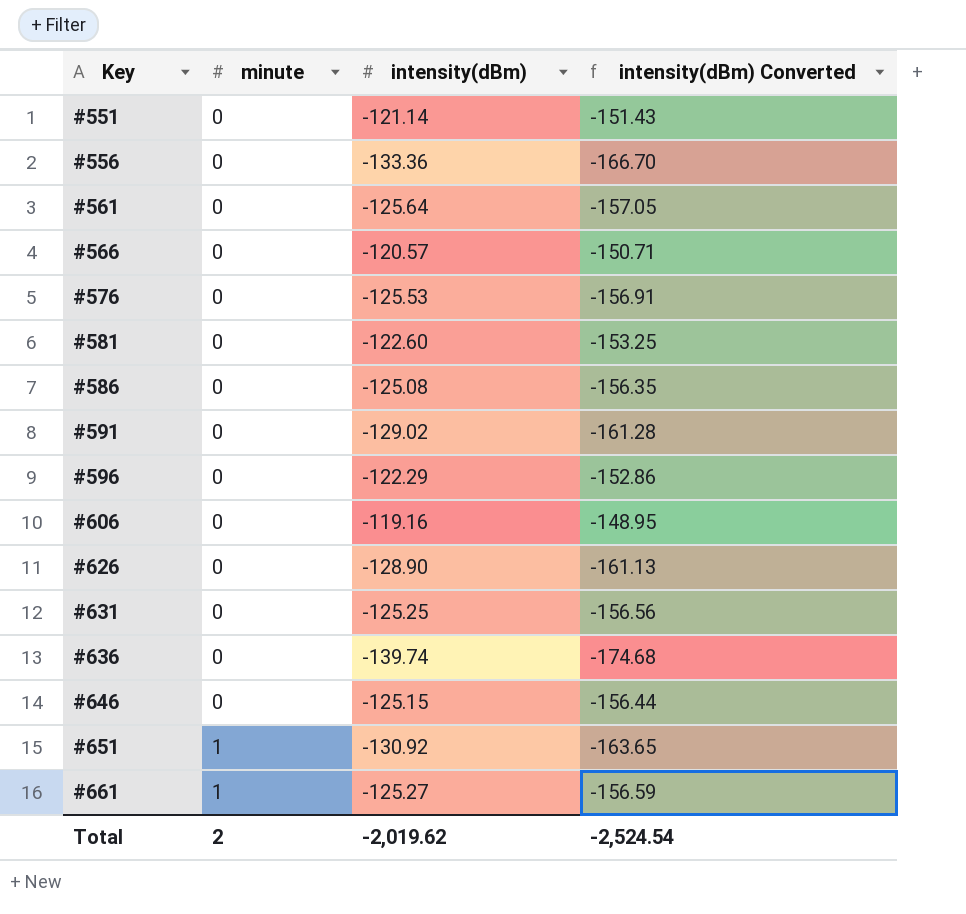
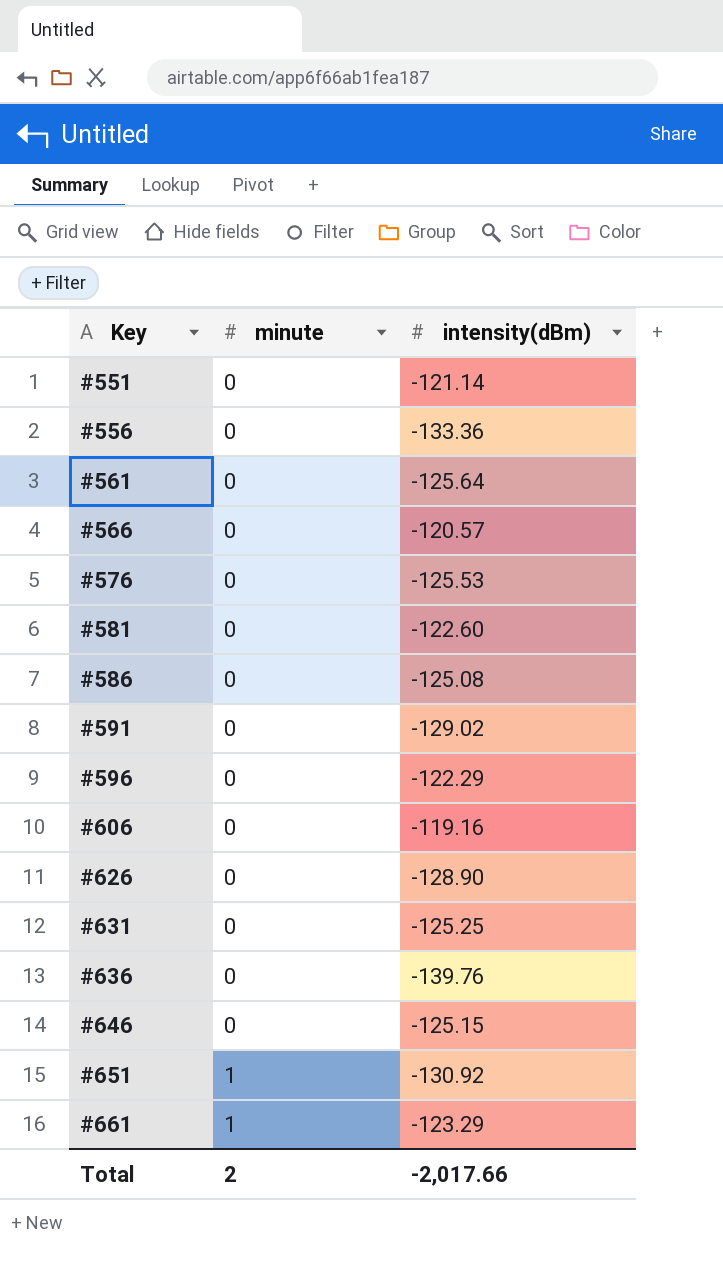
column intensity(dBm) Converted | formula: [intensity(dBm)] * 1.25 -> none
#636 | intensity(dBm): -139.74 -> -139.76
#661 | intensity(dBm): -125.27 -> -123.29
Total | intensity(dBm): -2,019.62 -> -2,017.66

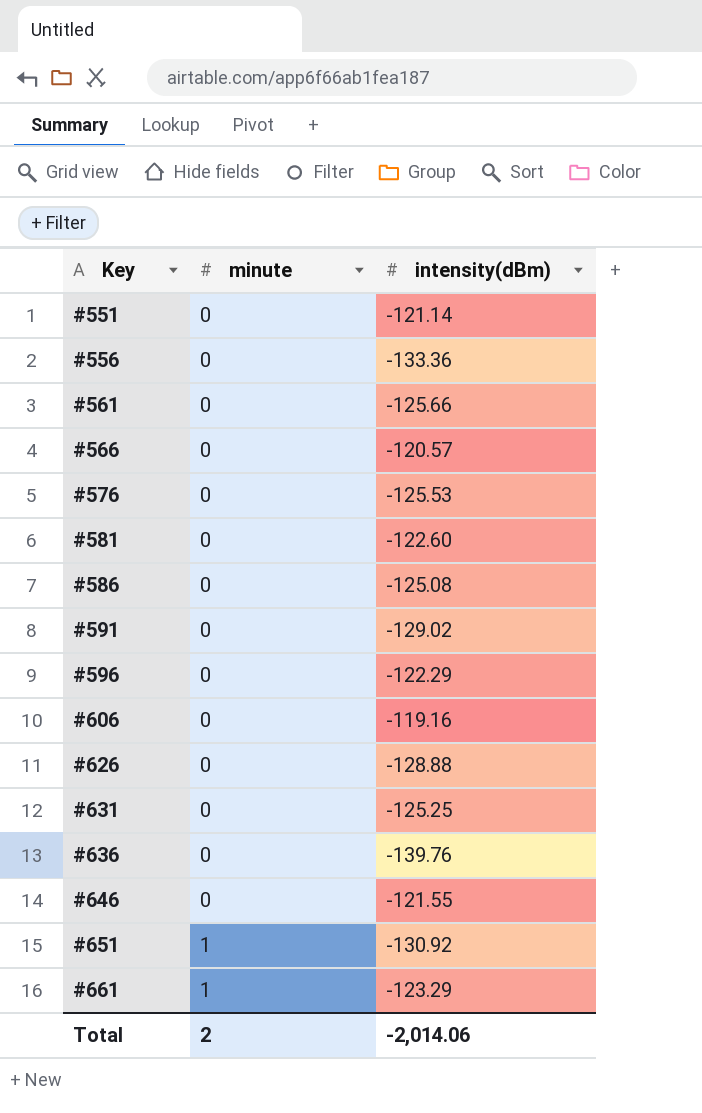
#561 | intensity(dBm): -125.64 -> -125.66
#626 | intensity(dBm): -128.90 -> -128.88
#646 | intensity(dBm): -125.15 -> -121.55
Total | intensity(dBm): -2,017.66 -> -2,014.06

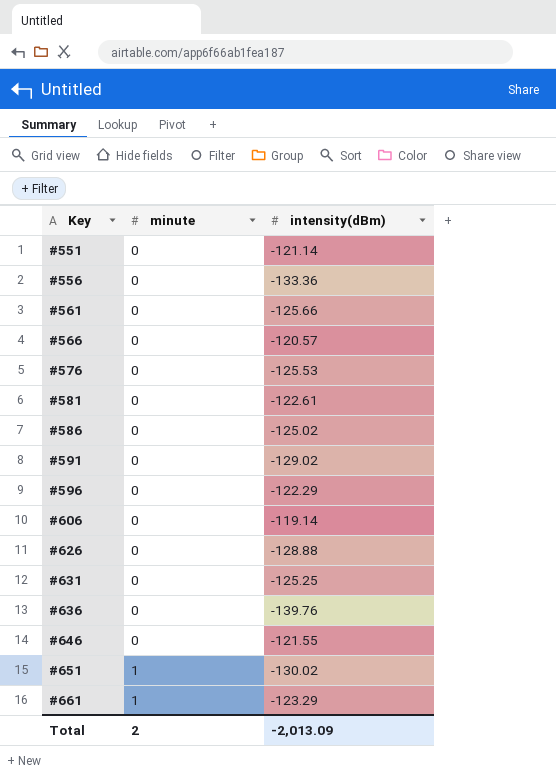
#581 | intensity(dBm): -122.60 -> -122.61
#586 | intensity(dBm): -125.08 -> -125.02
#606 | intensity(dBm): -119.16 -> -119.14
#651 | intensity(dBm): -130.92 -> -130.02
Total | intensity(dBm): -2,014.06 -> -2,013.09

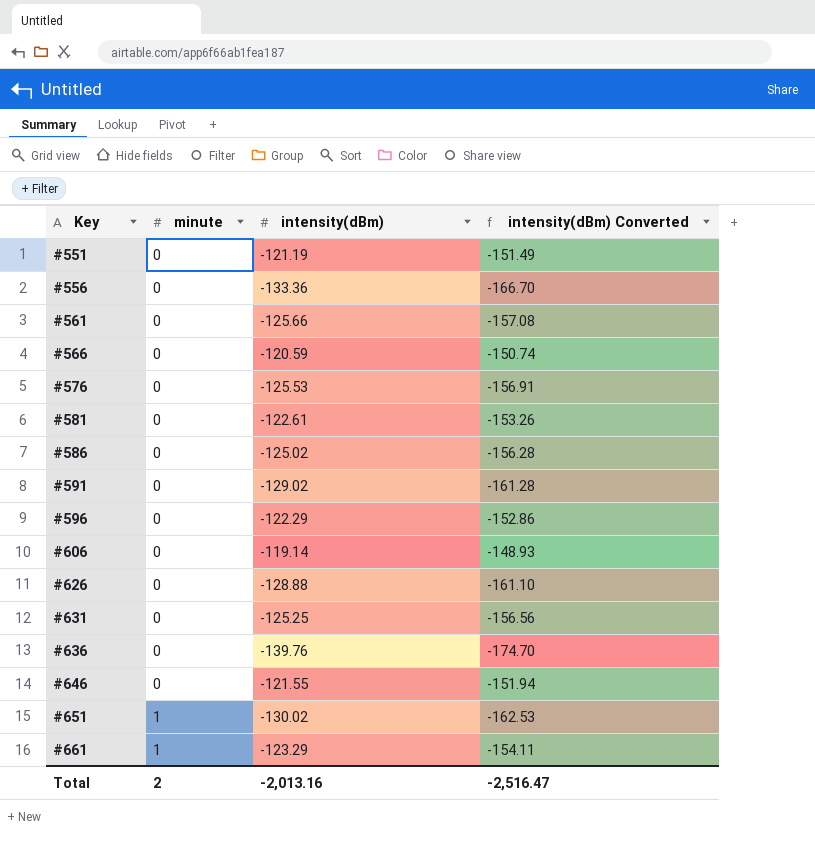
column intensity(dBm) Converted | formula: none -> [intensity(dBm)] * 1.25
#551 | intensity(dBm): -121.14 -> -121.19
#566 | intensity(dBm): -120.57 -> -120.59
Total | intensity(dBm): -2,013.09 -> -2,013.16

